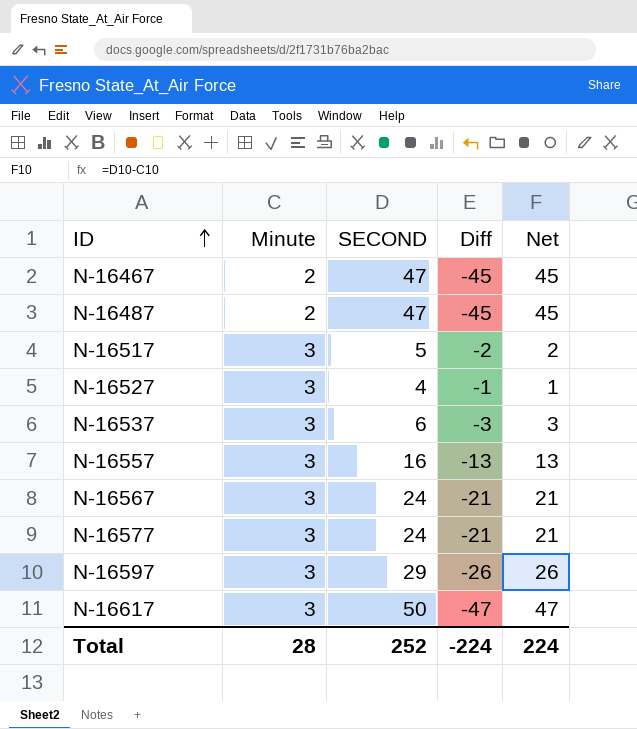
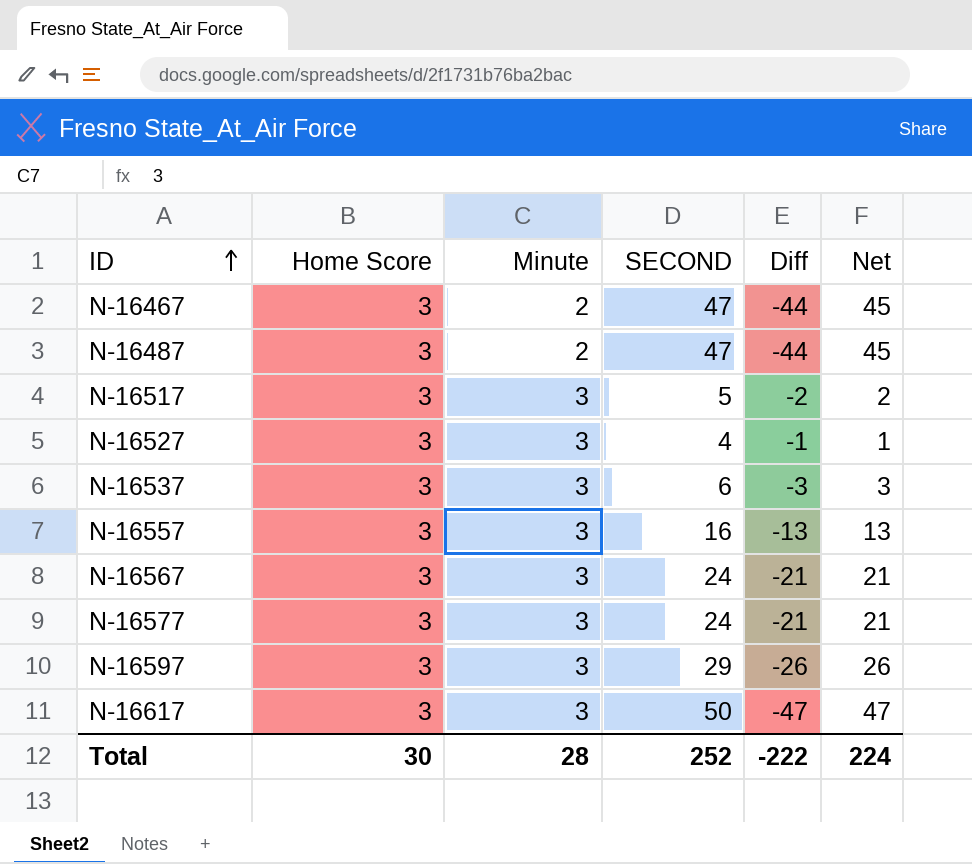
column Home Score | position: none -> 2
column Diff | formula: [Minute] - [SECOND] -> [Home Score] - [SECOND]
Total | Diff: -224 -> -222

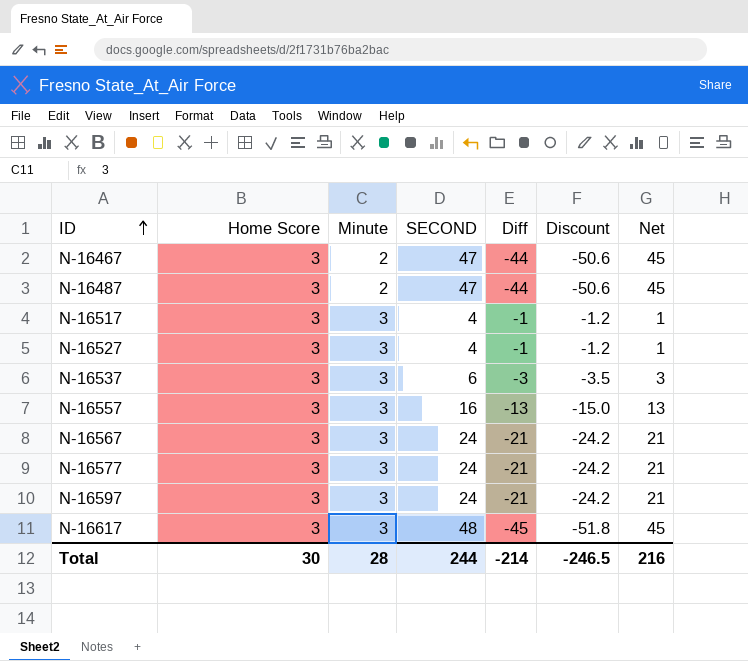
column Discount | formula: none -> [Diff] * 1.15
N-16517 | SECOND: 5 -> 4
N-16517 | Diff: -2 -> -1
N-16517 | Net: 2 -> 1
N-16597 | SECOND: 29 -> 24
N-16597 | Diff: -26 -> -21
N-16597 | Net: 26 -> 21
N-16617 | SECOND: 50 -> 48
N-16617 | Diff: -47 -> -45
N-16617 | Net: 47 -> 45
Total | SECOND: 252 -> 244
Total | Diff: -222 -> -214
Total | Net: 224 -> 216

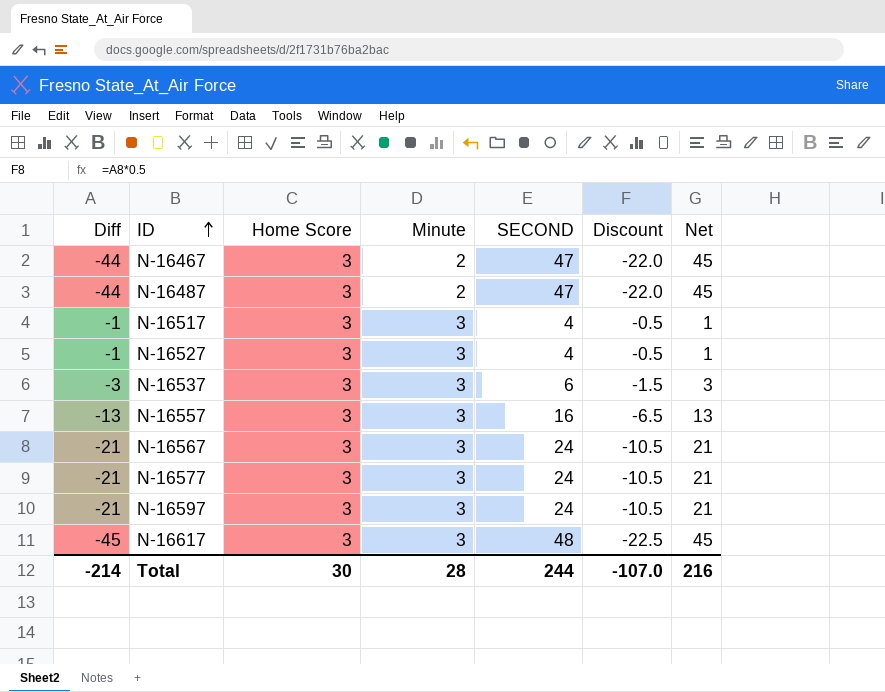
column Diff | position: 5 -> 1
column Discount | formula: [Diff] * 1.15 -> [Diff] * 0.5
Total | Discount: -246.5 -> -107.0

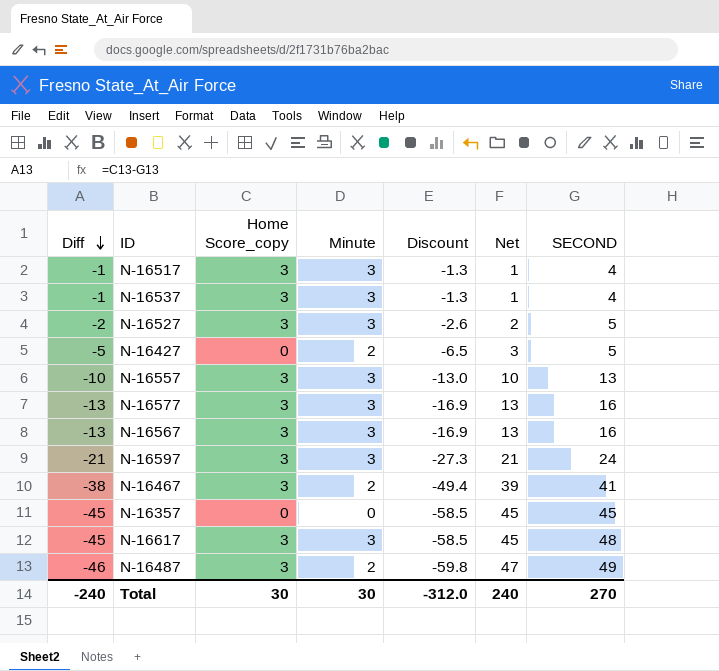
row order: ID ascending -> Diff descending
column name: Home Score -> Home Score_copy
column Discount | formula: [Diff] * 0.5 -> [Diff] * 1.3
column SECOND | position: 5 -> 7
N-16537 | Diff: -3 -> -1
N-16537 | Net: 3 -> 1
N-16537 | SECOND: 6 -> 4
N-16527 | Diff: -1 -> -2
N-16527 | Net: 1 -> 2
N-16527 | SECOND: 4 -> 5
row N-16427: none -> -5 | 0 | 2 | -6.5 | 3 | 5
N-16557 | Diff: -13 -> -10
N-16557 | Net: 13 -> 10
N-16557 | SECOND: 16 -> 13
N-16577 | Diff: -21 -> -13
N-16577 | Net: 21 -> 13
N-16577 | SECOND: 24 -> 16
N-16567 | Diff: -21 -> -13
N-16567 | Net: 21 -> 13
N-16567 | SECOND: 24 -> 16
N-16467 | Diff: -44 -> -38
N-16467 | Net: 45 -> 39
N-16467 | SECOND: 47 -> 41
row N-16357: none -> -45 | 0 | 0 | -58.5 | 45 | 45
N-16487 | Diff: -44 -> -46
N-16487 | Net: 45 -> 47
N-16487 | SECOND: 47 -> 49
Total | Diff: -214 -> -240
Total | Minute: 28 -> 30
Total | Discount: -107.0 -> -312.0
Total | Net: 216 -> 240
Total | SECOND: 244 -> 270

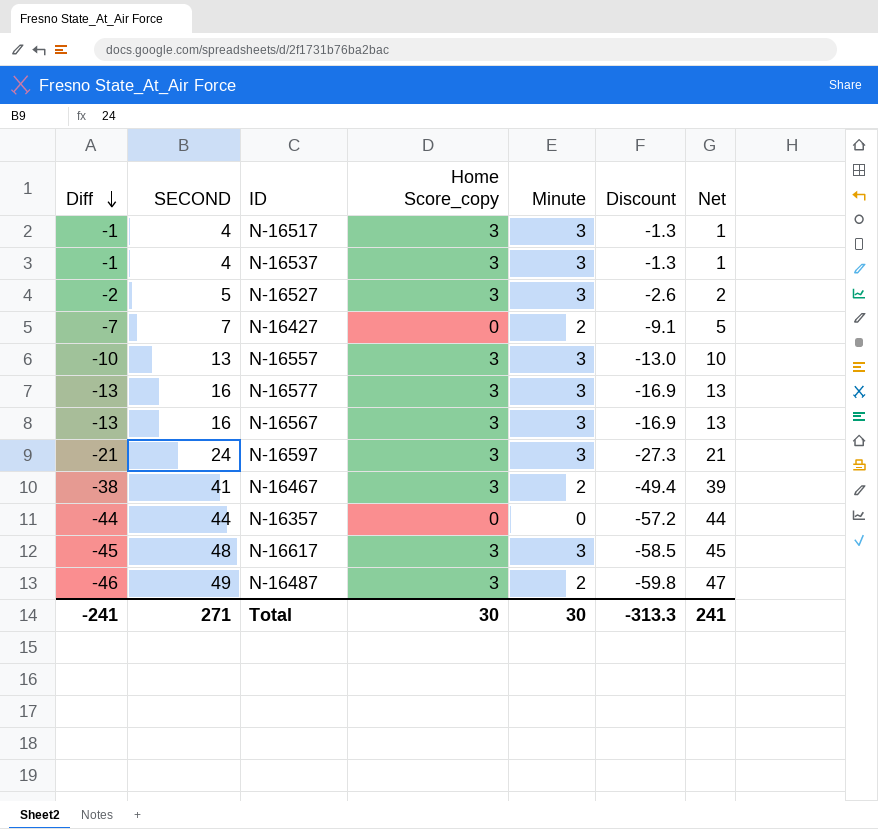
column SECOND | position: 7 -> 2
N-16427 | Diff: -5 -> -7
N-16427 | SECOND: 5 -> 7
N-16427 | Discount: -6.5 -> -9.1
N-16427 | Net: 3 -> 5
N-16357 | Diff: -45 -> -44
N-16357 | SECOND: 45 -> 44
N-16357 | Discount: -58.5 -> -57.2
N-16357 | Net: 45 -> 44
Total | Diff: -240 -> -241
Total | SECOND: 270 -> 271
Total | Discount: -312.0 -> -313.3
Total | Net: 240 -> 241

